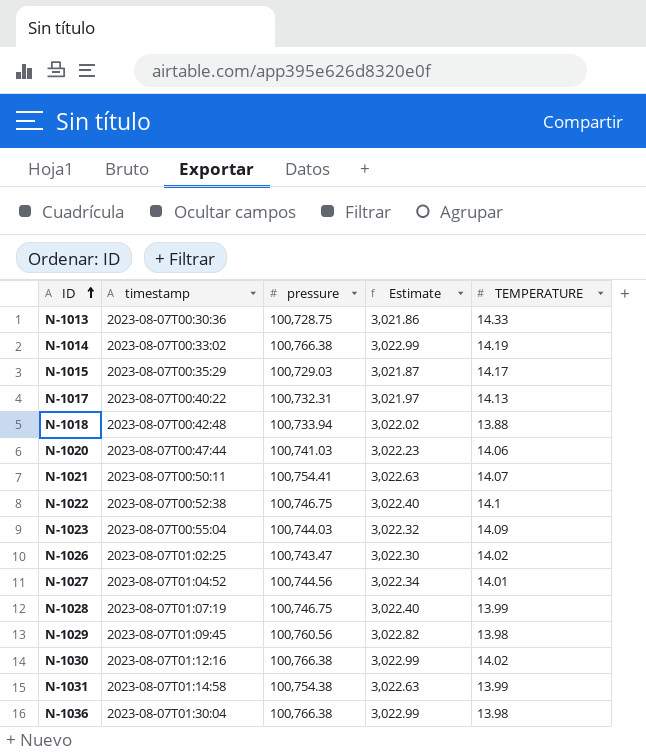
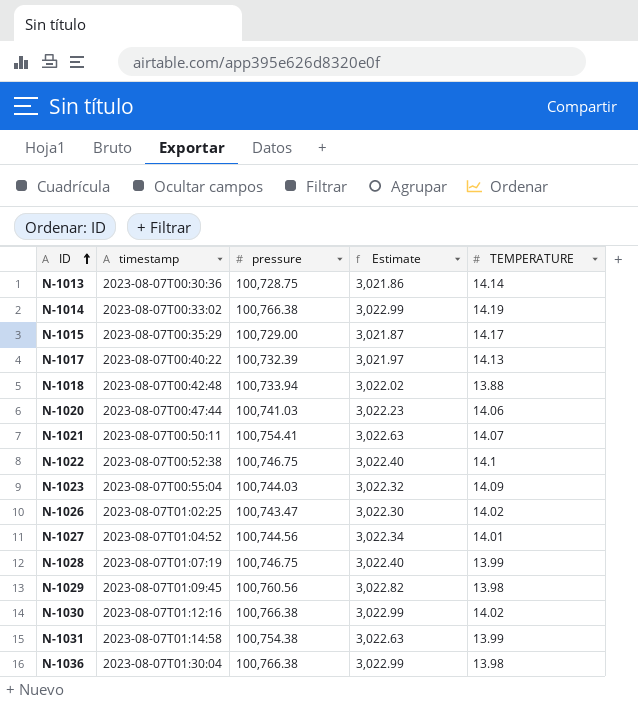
N-1013 | TEMPERATURE: 14.33 -> 14.14
N-1015 | pressure: 100,729.03 -> 100,729.00
N-1017 | pressure: 100,732.31 -> 100,732.39

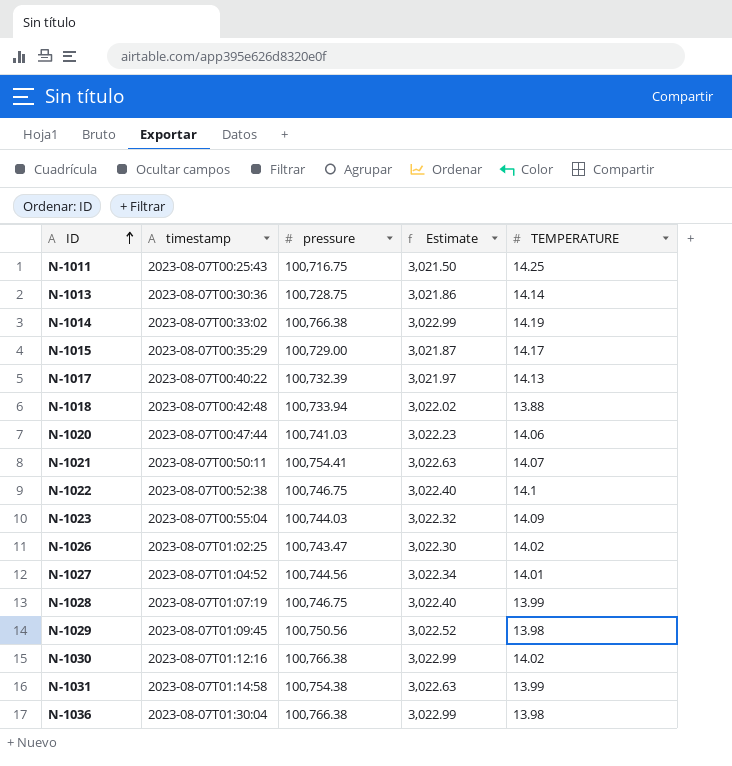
row N-1011: none -> 2023-08-07T00:25:43 | 100,716.75 | 3,021.50 | 14.25
N-1029 | pressure: 100,760.56 -> 100,750.56
N-1029 | Estimate: 3,022.82 -> 3,022.52

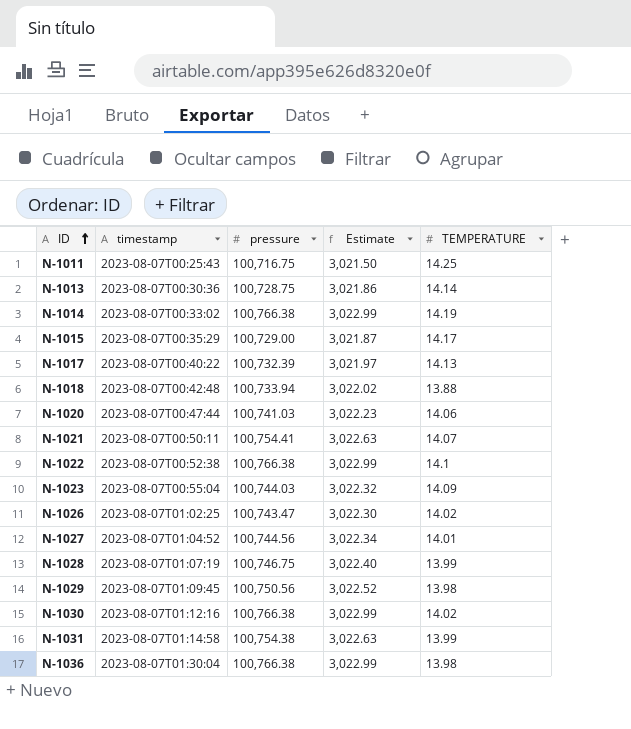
N-1022 | pressure: 100,746.75 -> 100,766.38
N-1022 | Estimate: 3,022.40 -> 3,022.99

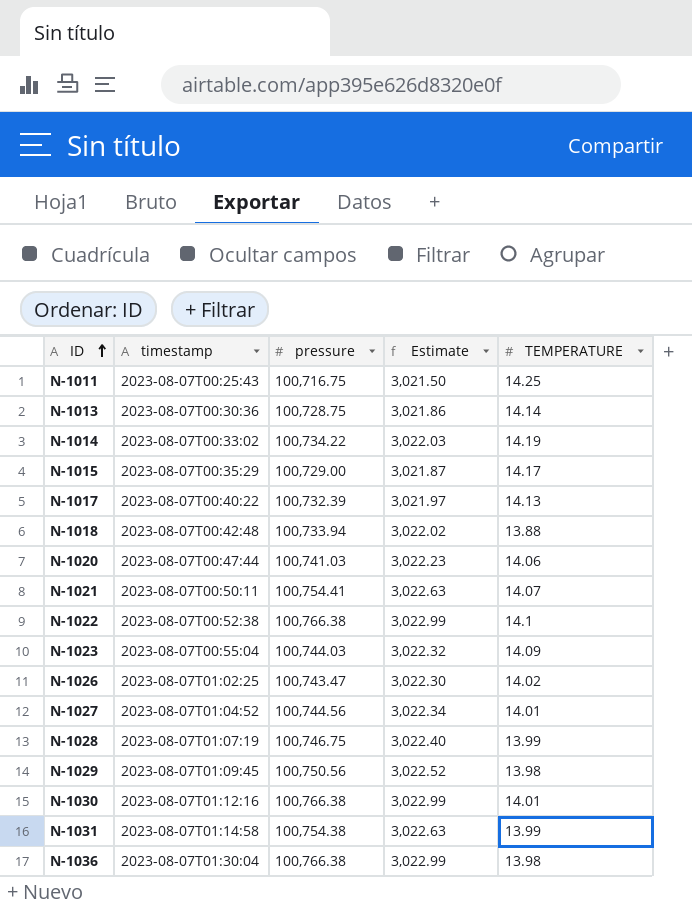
N-1014 | pressure: 100,766.38 -> 100,734.22
N-1014 | Estimate: 3,022.99 -> 3,022.03
N-1030 | TEMPERATURE: 14.02 -> 14.01

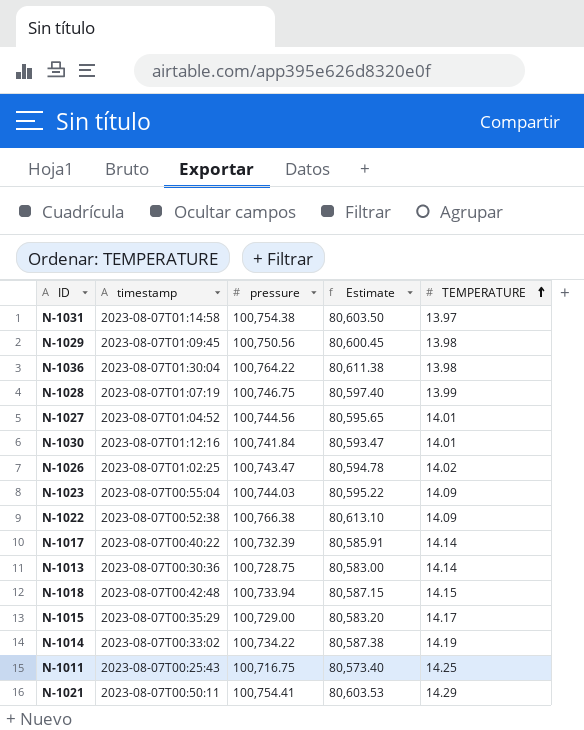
row order: ID ascending -> TEMPERATURE ascending
column Estimate | formula: [pressure] * 0.03 -> [pressure] * 0.8
row N-1020: 2023-08-07T00:47:44 | 100,741.03 | 3,022.23 | 14.06 -> none
N-1031 | TEMPERATURE: 13.99 -> 13.97
N-1036 | pressure: 100,766.38 -> 100,764.22
N-1030 | pressure: 100,766.38 -> 100,741.84
N-1022 | TEMPERATURE: 14.1 -> 14.09
N-1017 | TEMPERATURE: 14.13 -> 14.14
N-1018 | TEMPERATURE: 13.88 -> 14.15
N-1021 | TEMPERATURE: 14.07 -> 14.29

